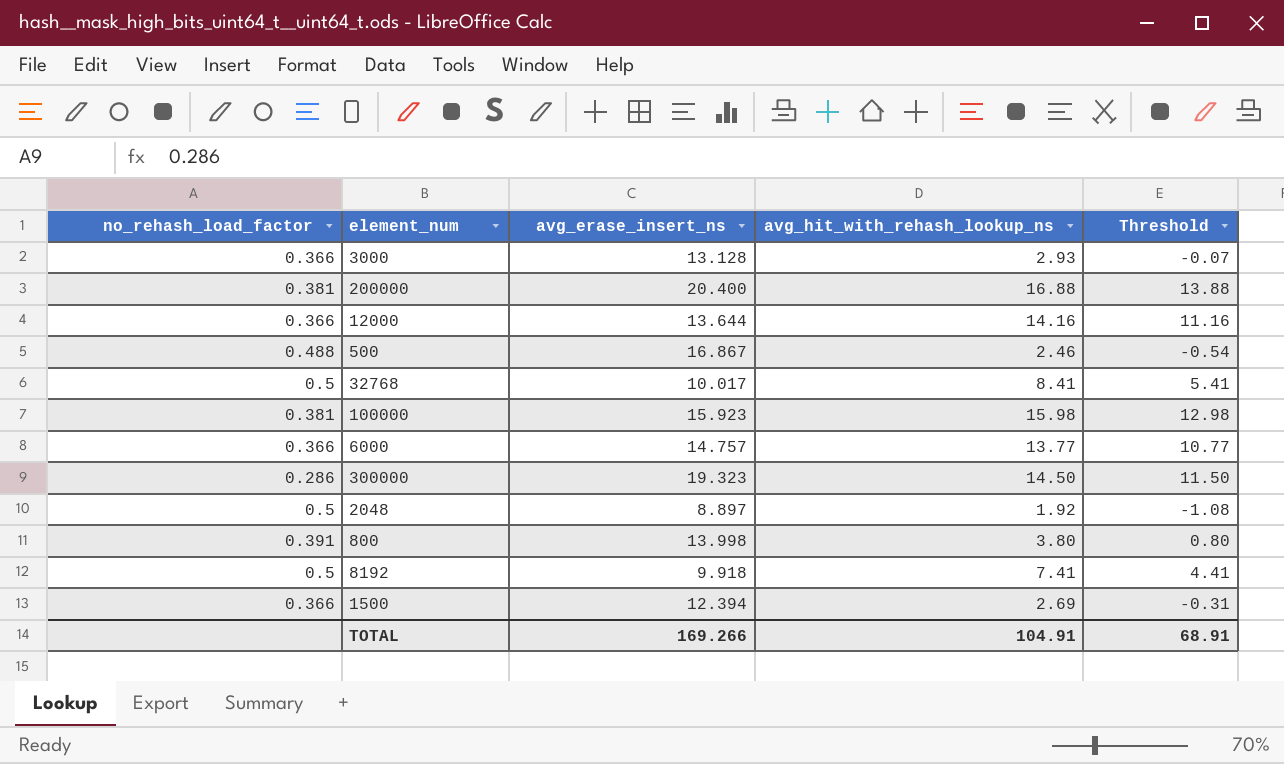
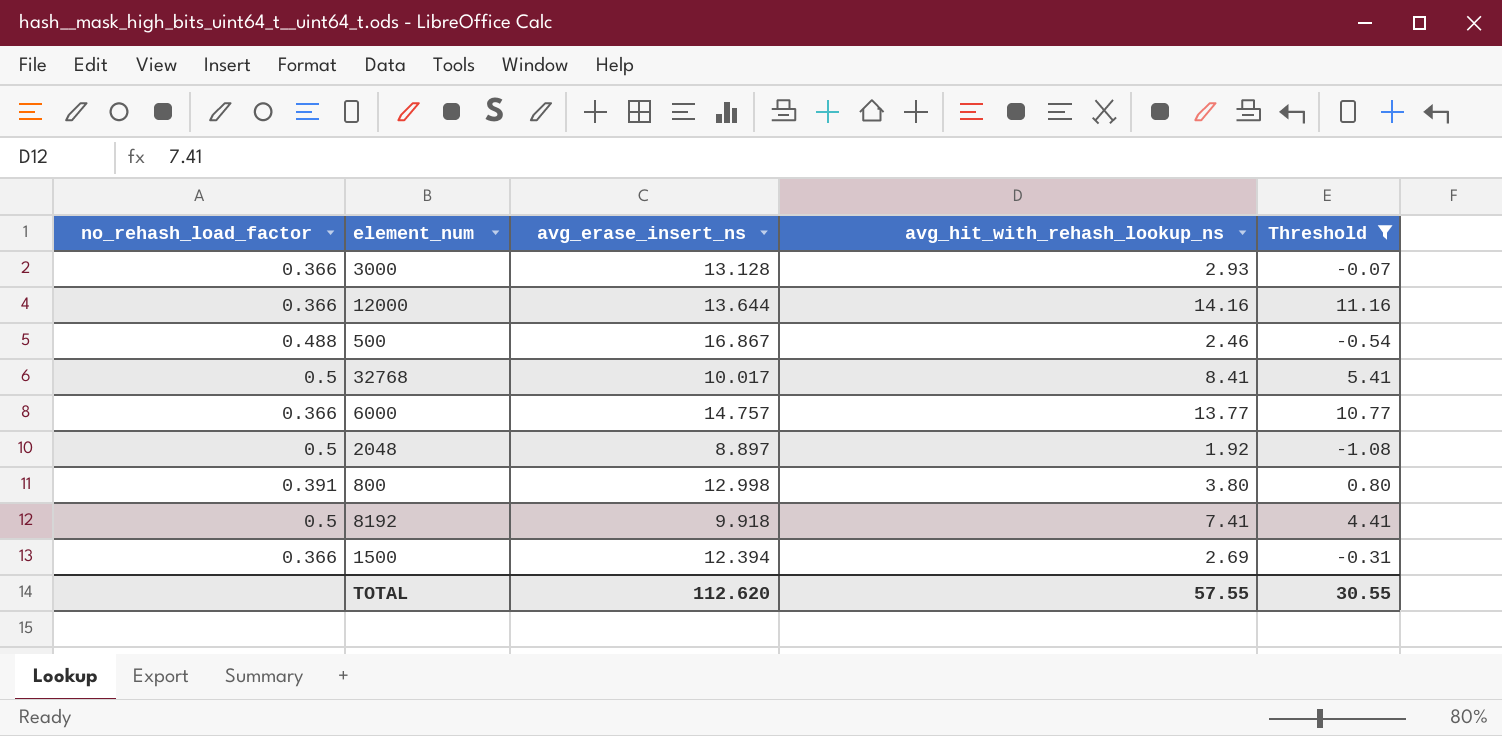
filter: none -> Threshold <= 11.16
800 | avg_erase_insert_ns: 13.998 -> 12.998
TOTAL | avg_erase_insert_ns: 169.266 -> 112.620
TOTAL | avg_hit_with_rehash_lookup_ns: 104.91 -> 57.55
TOTAL | Threshold: 68.91 -> 30.55

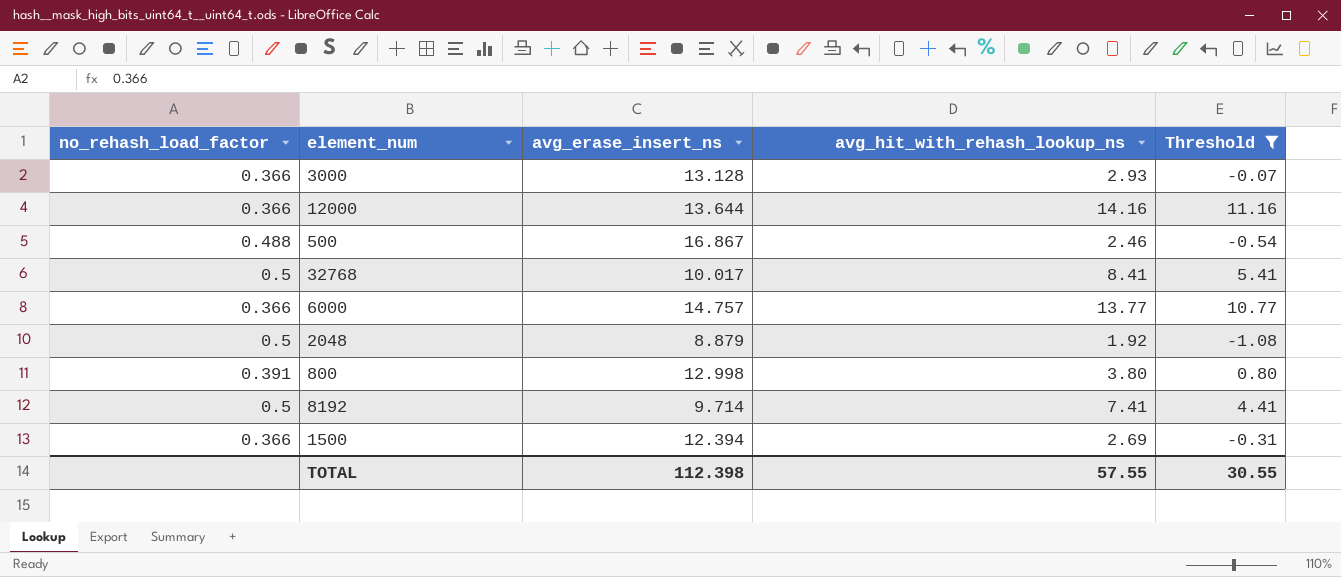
2048 | avg_erase_insert_ns: 8.897 -> 8.879
8192 | avg_erase_insert_ns: 9.918 -> 9.714
TOTAL | avg_erase_insert_ns: 112.620 -> 112.398

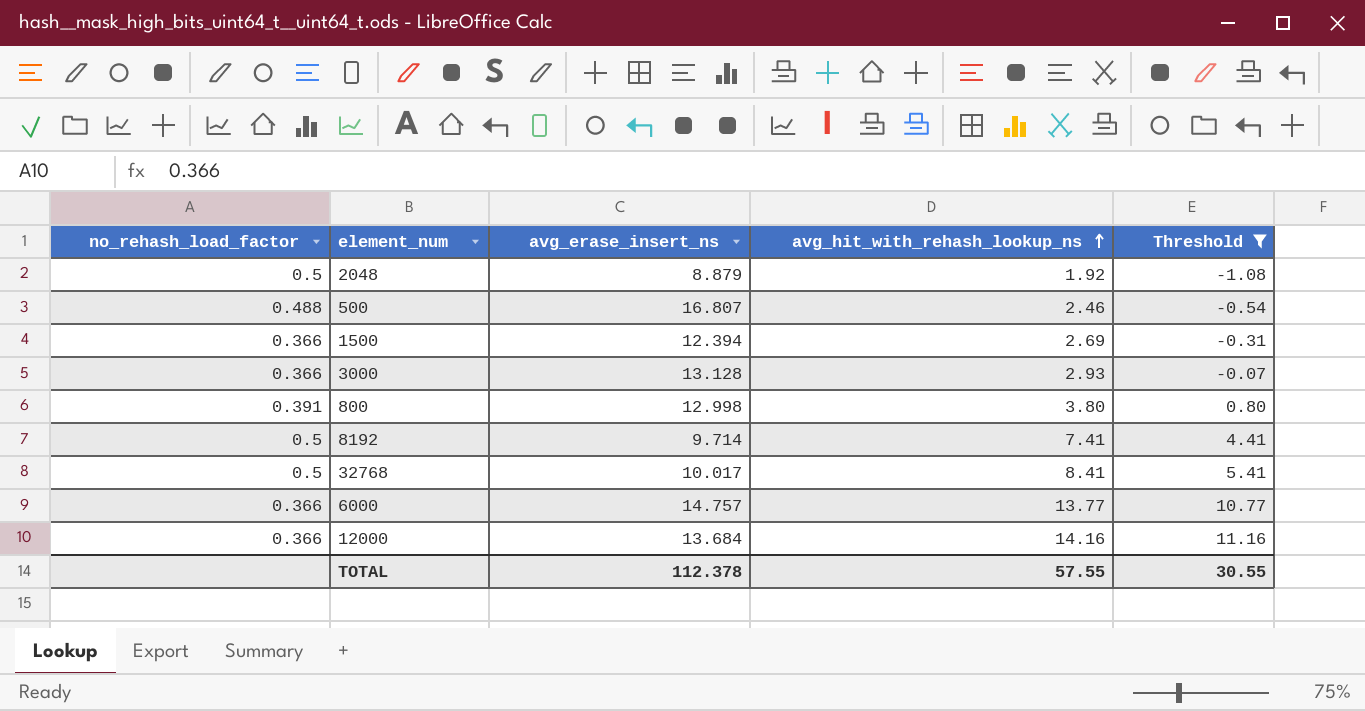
row order: none -> avg_hit_with_rehash_lookup_ns ascending
500 | avg_erase_insert_ns: 16.867 -> 16.807
12000 | avg_erase_insert_ns: 13.644 -> 13.684
TOTAL | avg_erase_insert_ns: 112.398 -> 112.378

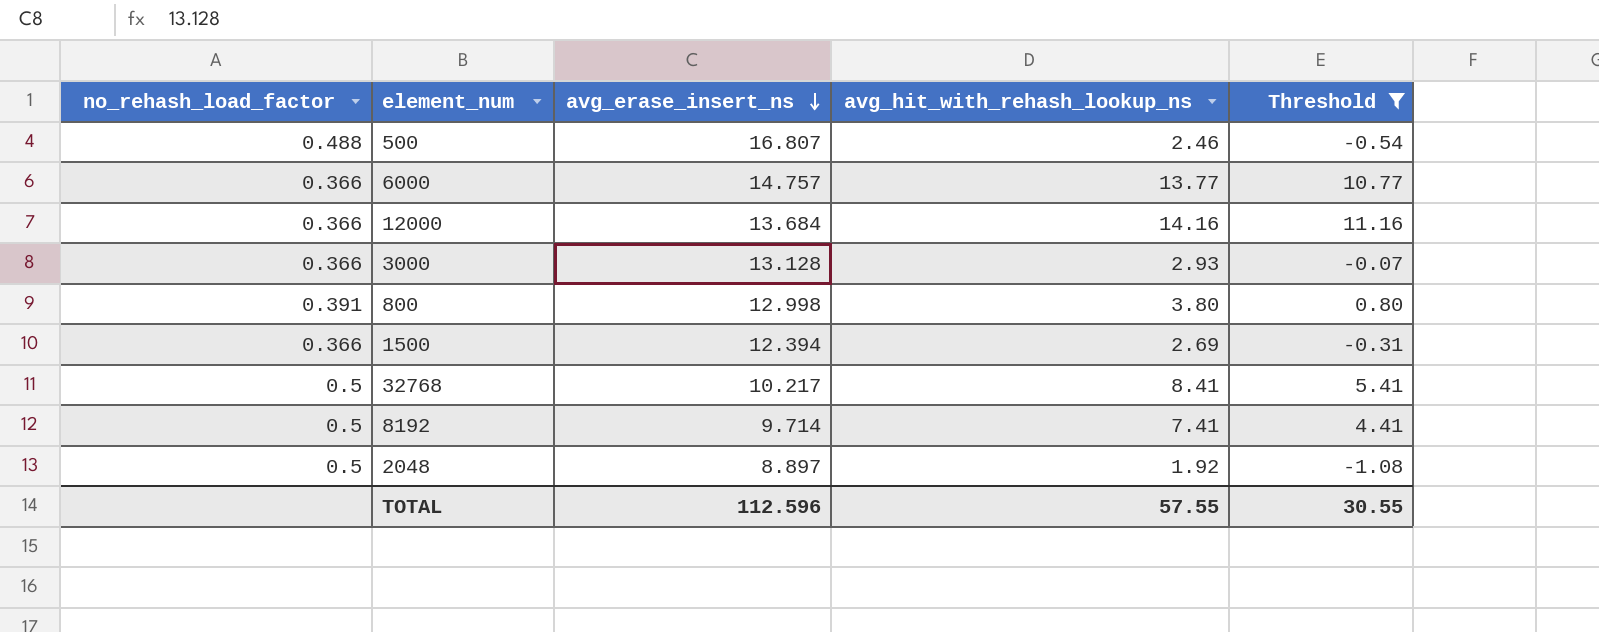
row order: avg_hit_with_rehash_lookup_ns ascending -> avg_erase_insert_ns descending
32768 | avg_erase_insert_ns: 10.017 -> 10.217
2048 | avg_erase_insert_ns: 8.879 -> 8.897
TOTAL | avg_erase_insert_ns: 112.378 -> 112.596

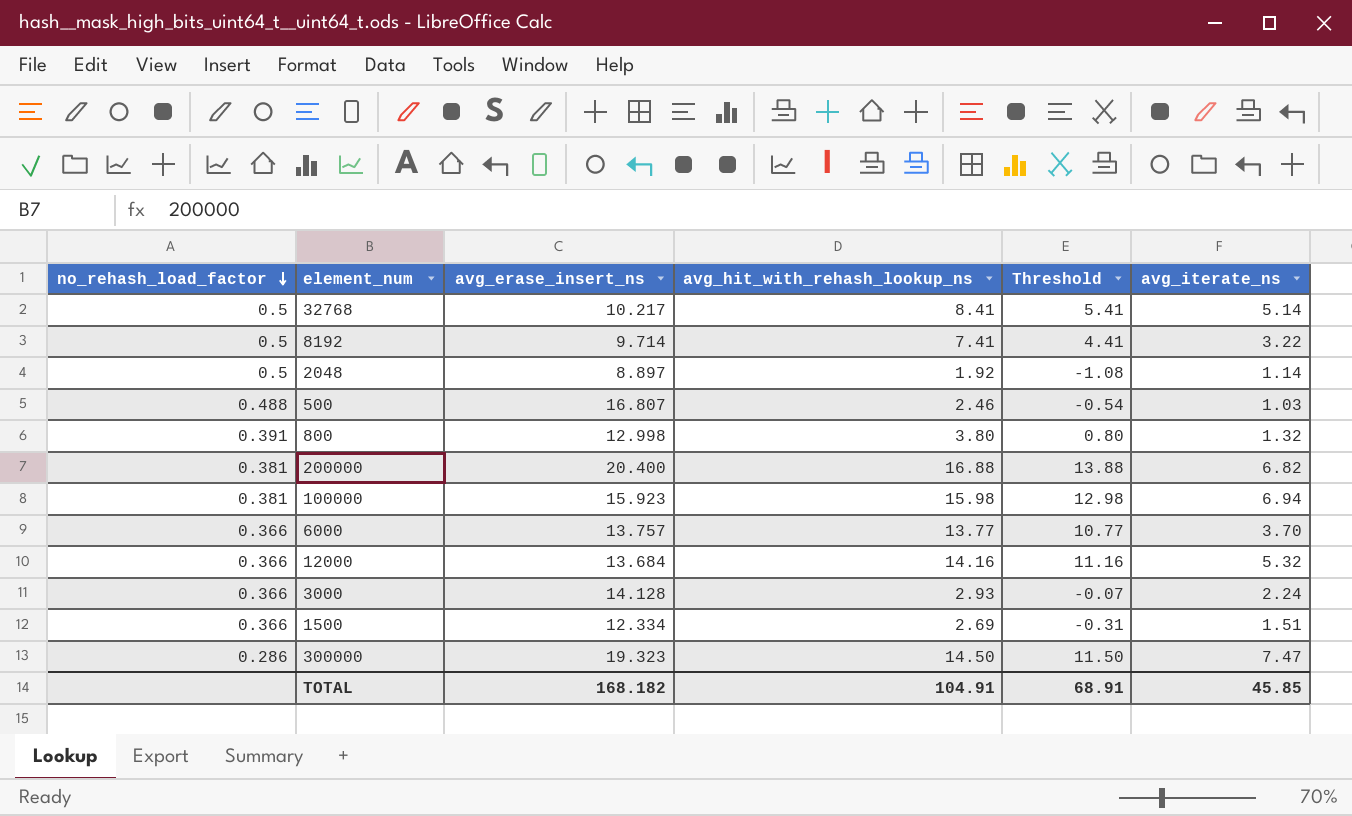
filter: Threshold <= 11.16 -> none
row order: avg_erase_insert_ns descending -> no_rehash_load_factor descending
column avg_iterate_ns | position: none -> 6
6000 | avg_erase_insert_ns: 14.757 -> 13.757
3000 | avg_erase_insert_ns: 13.128 -> 14.128
1500 | avg_erase_insert_ns: 12.394 -> 12.334
TOTAL | avg_erase_insert_ns: 112.596 -> 168.182
TOTAL | avg_hit_with_rehash_lookup_ns: 57.55 -> 104.91
TOTAL | Threshold: 30.55 -> 68.91

